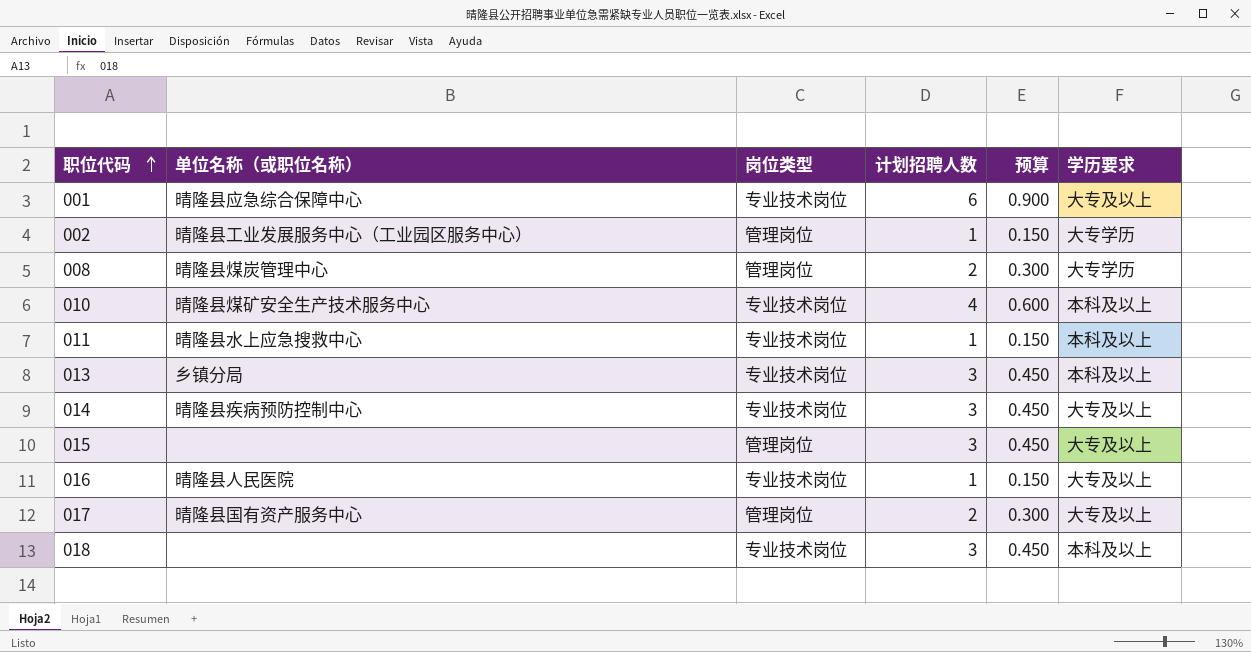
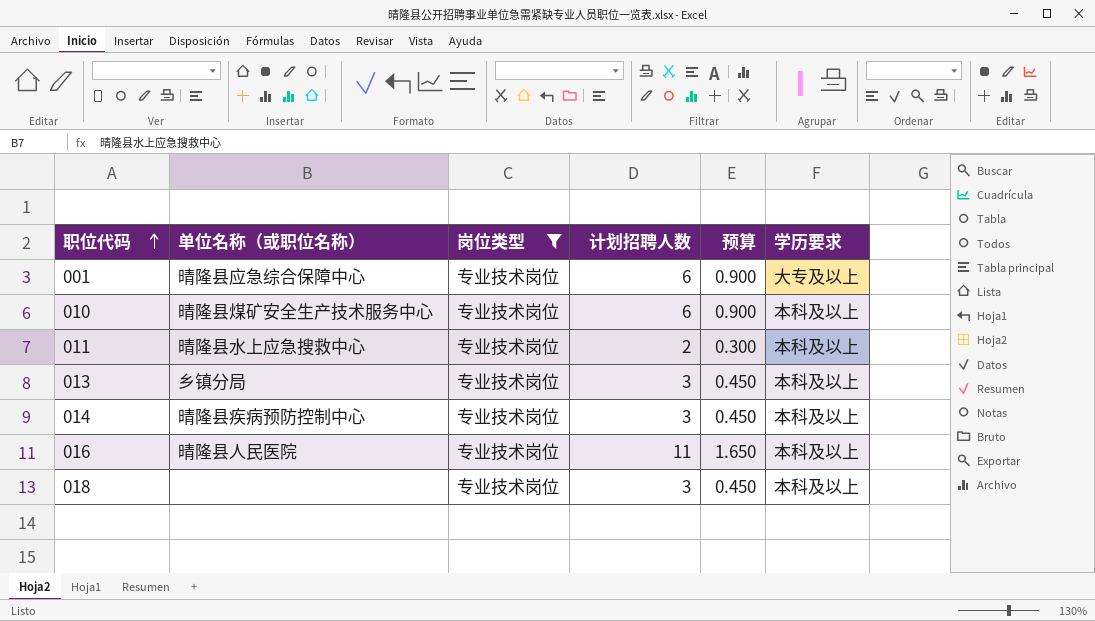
filter: none -> 岗位类型 = 专业技术岗位
010 | 计划招聘人数: 4 -> 6
010 | 预算: 0.600 -> 0.900
011 | 计划招聘人数: 1 -> 2
011 | 预算: 0.150 -> 0.300
014 | 学历要求: 大专及以上 -> 本科及以上
016 | 计划招聘人数: 1 -> 11
016 | 预算: 0.150 -> 1.650
016 | 学历要求: 大专及以上 -> 本科及以上

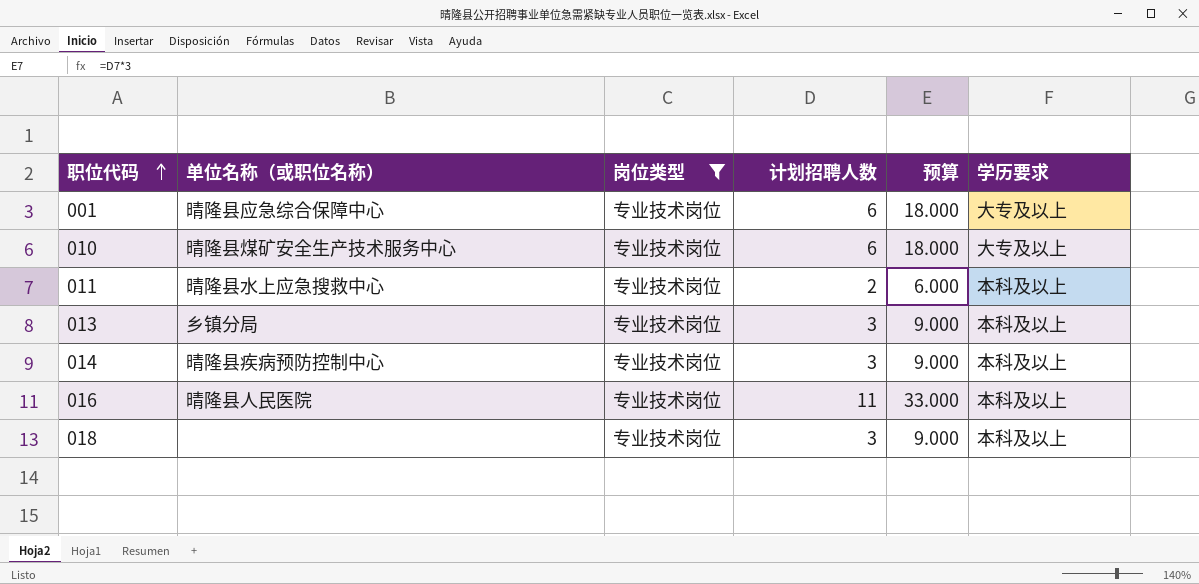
column 预算 | formula: [计划招聘人数] * 0.15 -> [计划招聘人数] * 3
010 | 学历要求: 本科及以上 -> 大专及以上

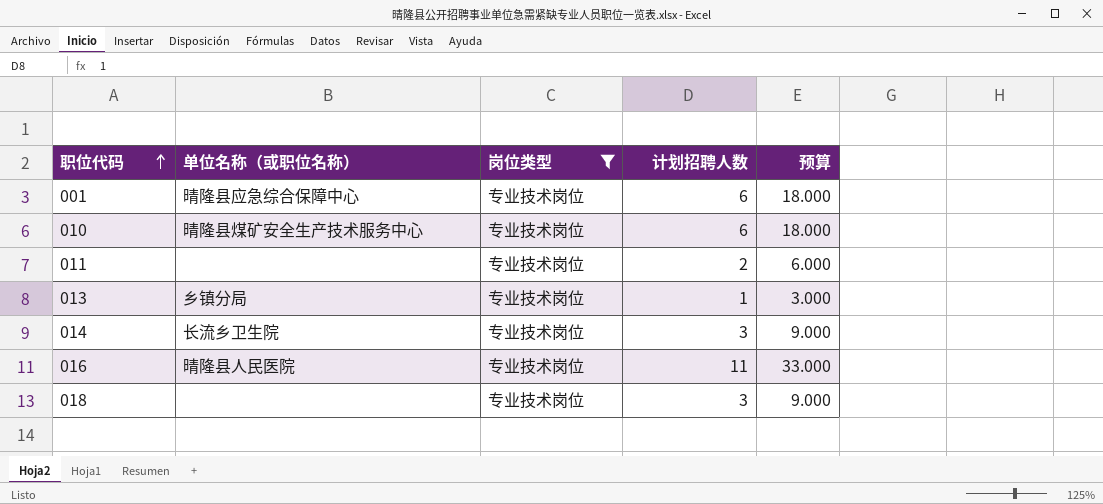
column 学历要求 | position: 6 -> none
011 | 单位名称（或职位名称）: 晴隆县水上应急搜救中心 -> none
013 | 计划招聘人数: 3 -> 1
013 | 预算: 9.000 -> 3.000
014 | 单位名称（或职位名称）: 晴隆县疾病预防控制中心 -> 长流乡卫生院

